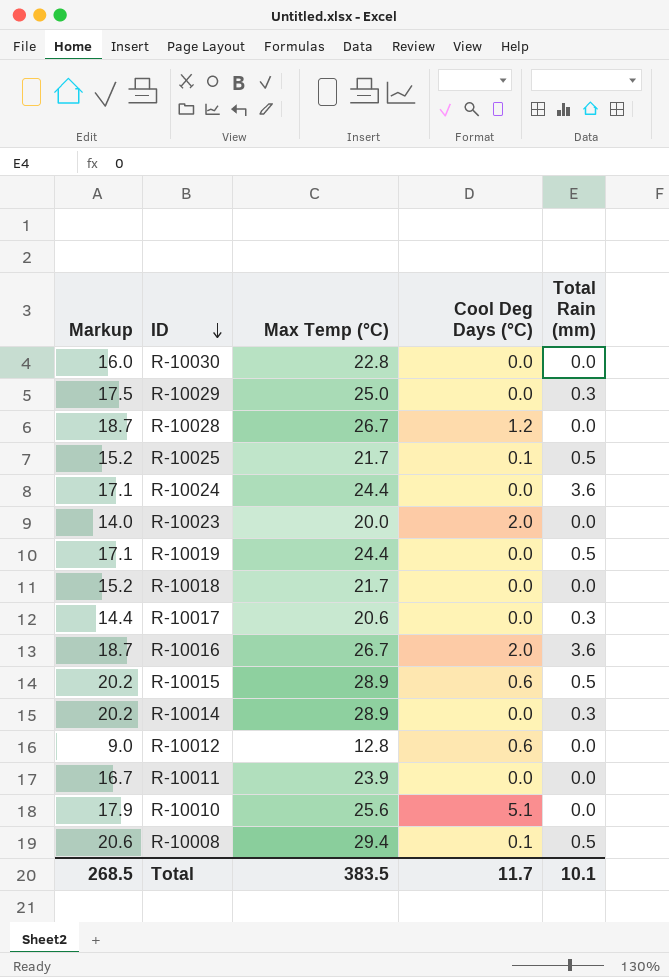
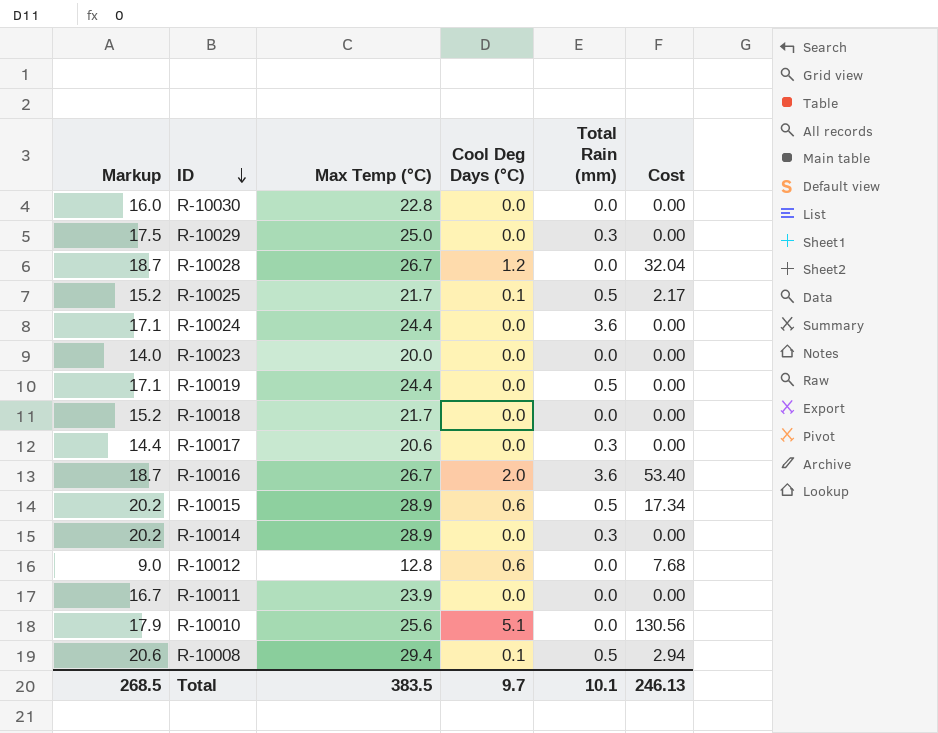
column Cost | formula: none -> [Max Temp (°C)] * [Cool Deg Days (°C)]
R-10023 | Cool Deg Days (°C): 2.0 -> 0.0
Total | Cool Deg Days (°C): 11.7 -> 9.7

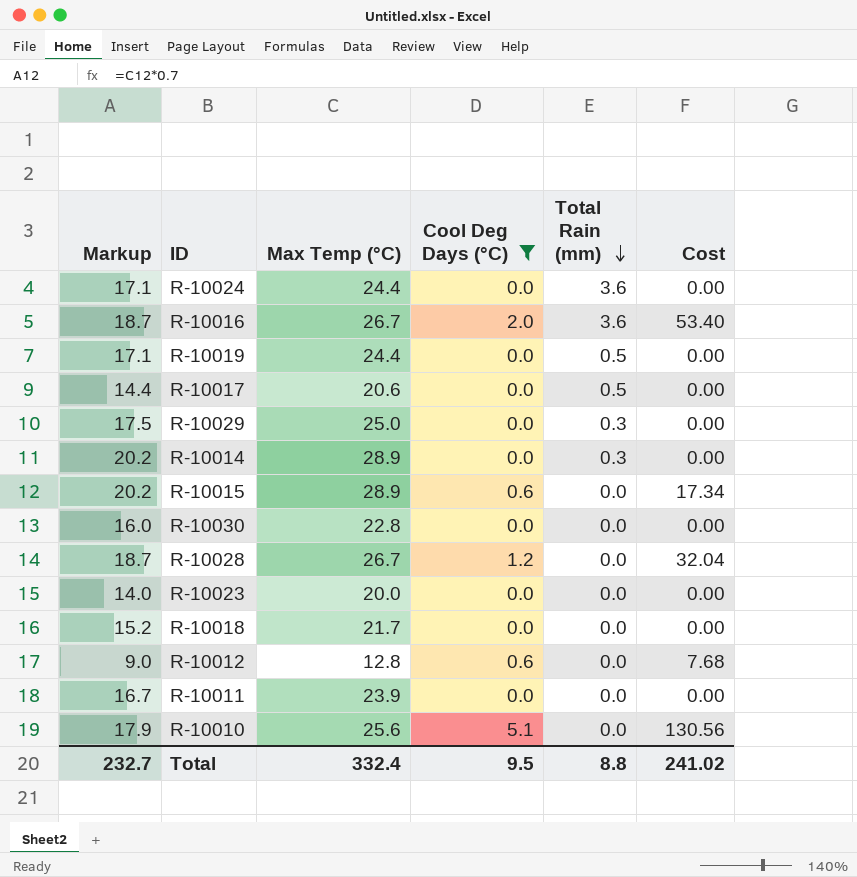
filter: none -> Cool Deg Days (°C) != 0.1
row order: ID descending -> Total Rain (mm) descending
R-10017 | Total Rain (mm): 0.3 -> 0.5
R-10015 | Total Rain (mm): 0.5 -> 0.0
Total | Markup: 268.5 -> 232.7
Total | Max Temp (°C): 383.5 -> 332.4
Total | Cool Deg Days (°C): 9.7 -> 9.5
Total | Total Rain (mm): 10.1 -> 8.8
Total | Cost: 246.13 -> 241.02

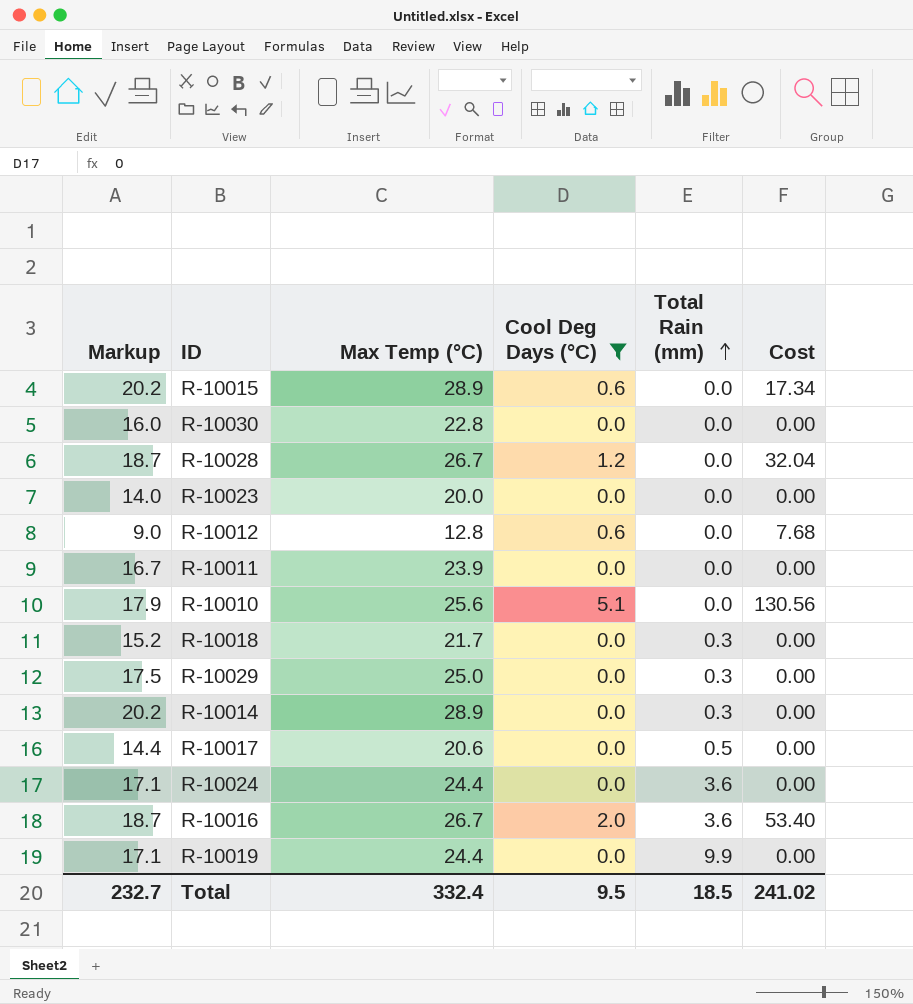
row order: Total Rain (mm) descending -> Total Rain (mm) ascending
R-10018 | Total Rain (mm): 0.0 -> 0.3
R-10019 | Total Rain (mm): 0.5 -> 9.9
Total | Total Rain (mm): 8.8 -> 18.5

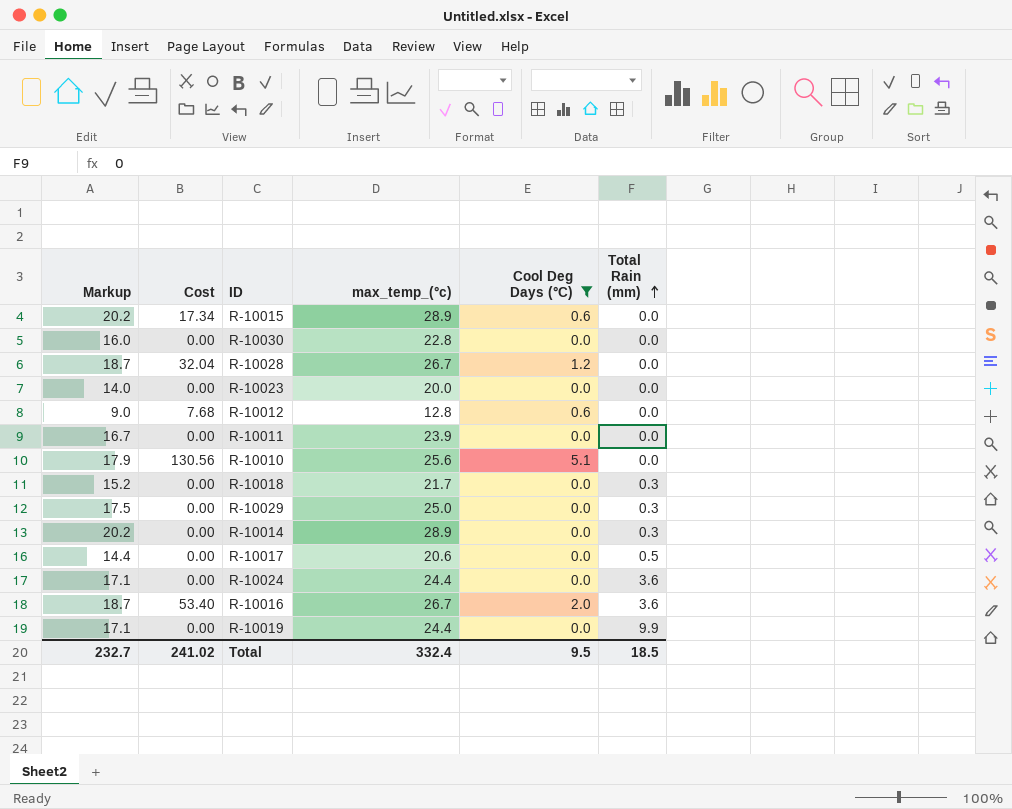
column Cost | position: 6 -> 2
column name: Max Temp (°C) -> max_temp_(°c)

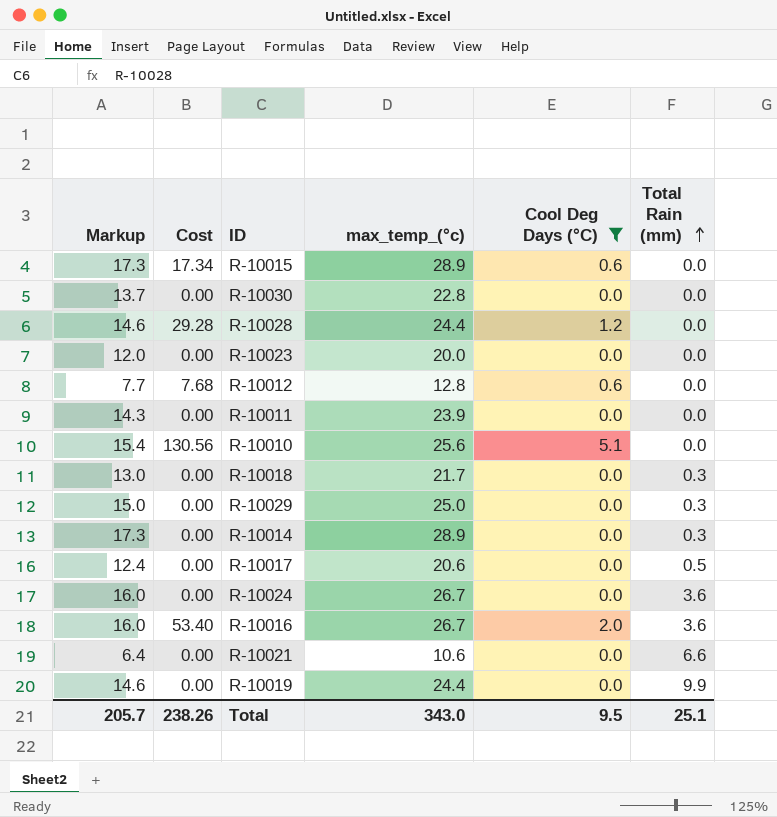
column Markup | formula: [max_temp_(°c)] * 0.7 -> [max_temp_(°c)] * 0.6
R-10028 | Cost: 32.04 -> 29.28
R-10028 | max_temp_(°c): 26.7 -> 24.4
R-10024 | max_temp_(°c): 24.4 -> 26.7
row R-10021: none -> 6.4 | 0.00 | 10.6 | 0.0 | 6.6
Total | Markup: 232.7 -> 205.7
Total | Cost: 241.02 -> 238.26
Total | max_temp_(°c): 332.4 -> 343.0
Total | Total Rain (mm): 18.5 -> 25.1

